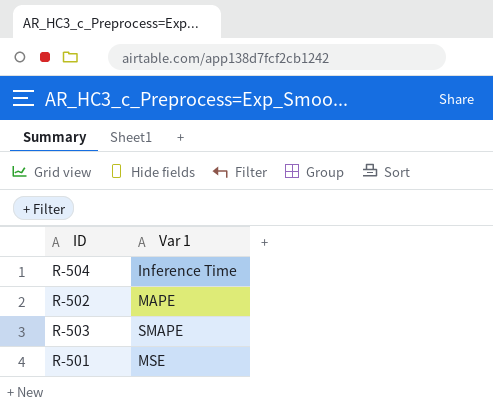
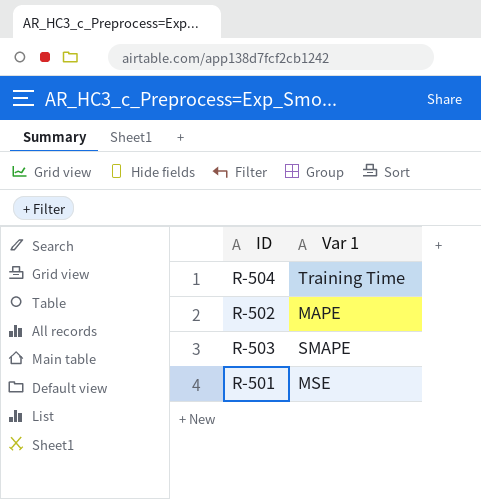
R-504 | Var 1: Inference Time -> Training Time

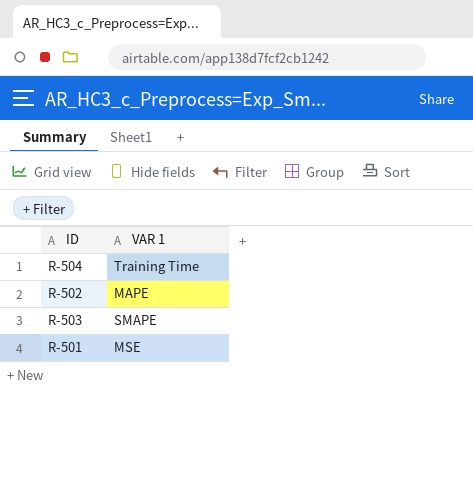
column name: Var 1 -> VAR 1

